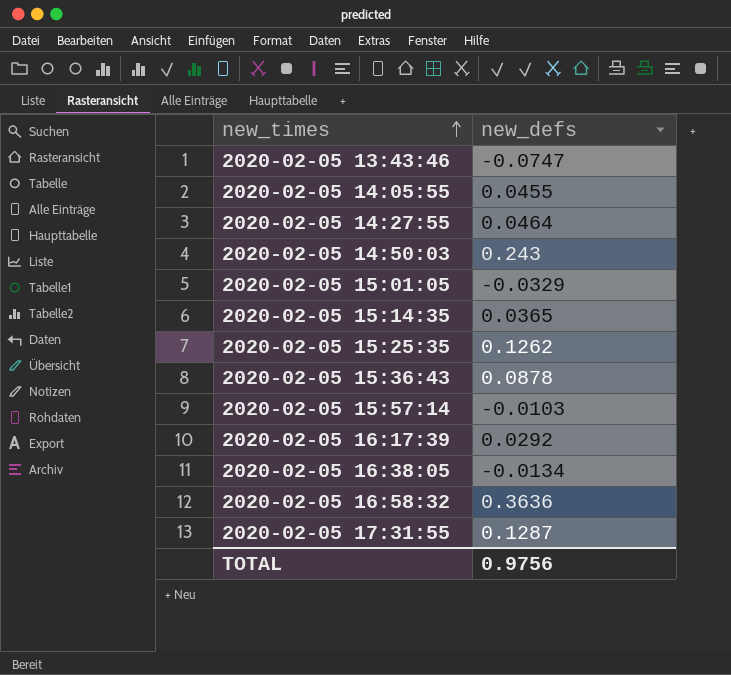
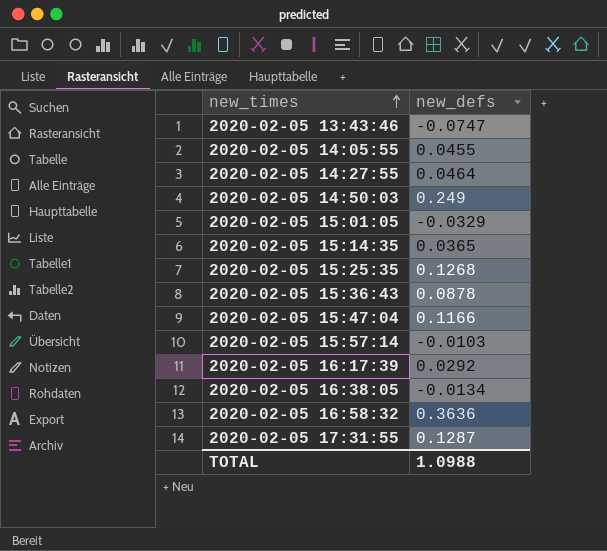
2020-02-05 14:50:03 | new_defs: 0.243 -> 0.249
2020-02-05 15:25:35 | new_defs: 0.1262 -> 0.1268
row 2020-02-05 15:47:04: none -> 0.1166
TOTAL | new_defs: 0.9756 -> 1.0988

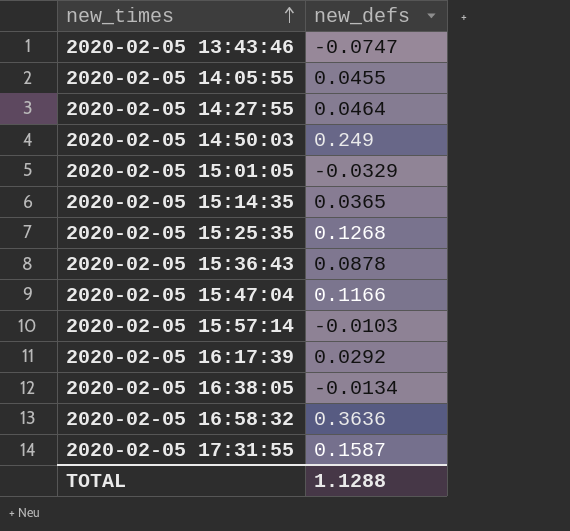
2020-02-05 17:31:55 | new_defs: 0.1287 -> 0.1587
TOTAL | new_defs: 1.0988 -> 1.1288

